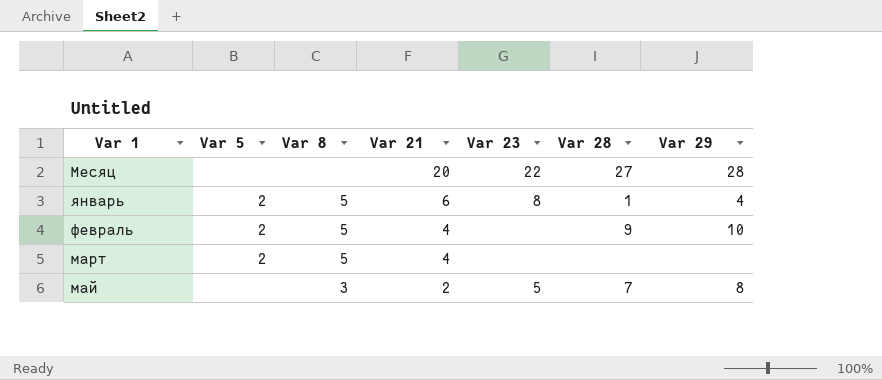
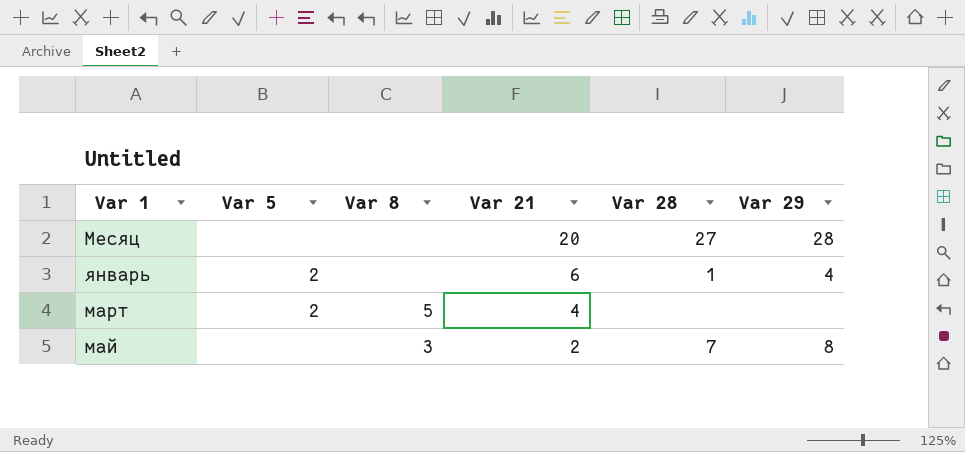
column Var 23 | position: 5 -> none
row февраль: 2 | 5 | 4 | none | 9 | 10 -> none
январь | Var 8: 5 -> none

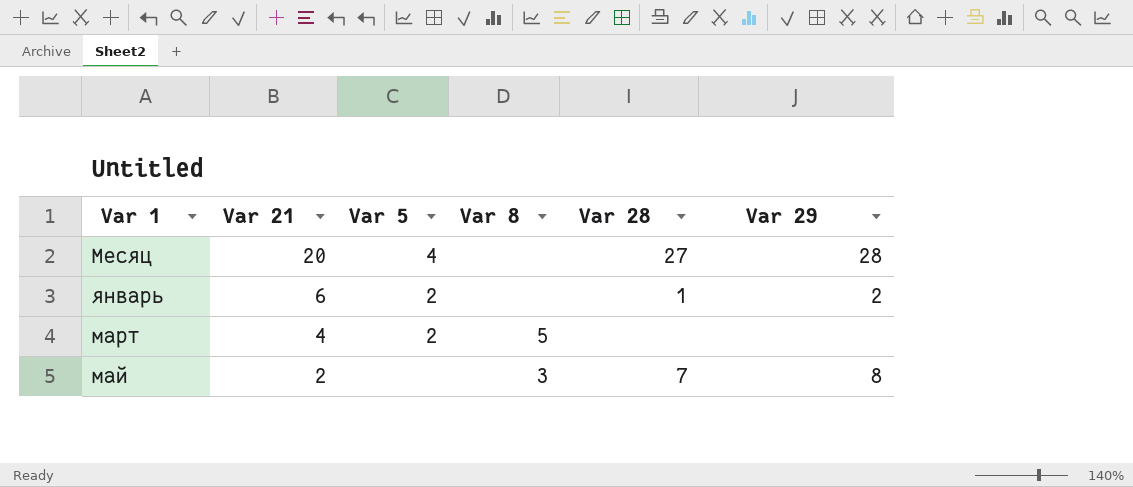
column Var 21 | position: 4 -> 2
Месяц | Var 5: none -> 4
январь | Var 29: 4 -> 2

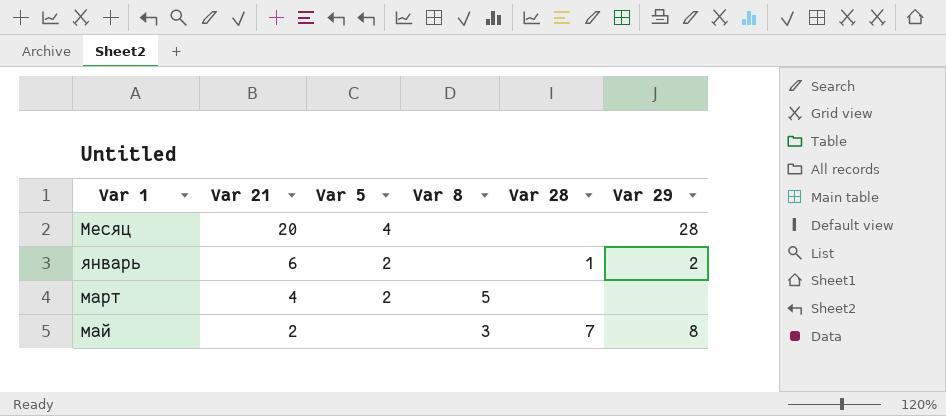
Месяц | Var 28: 27 -> none

